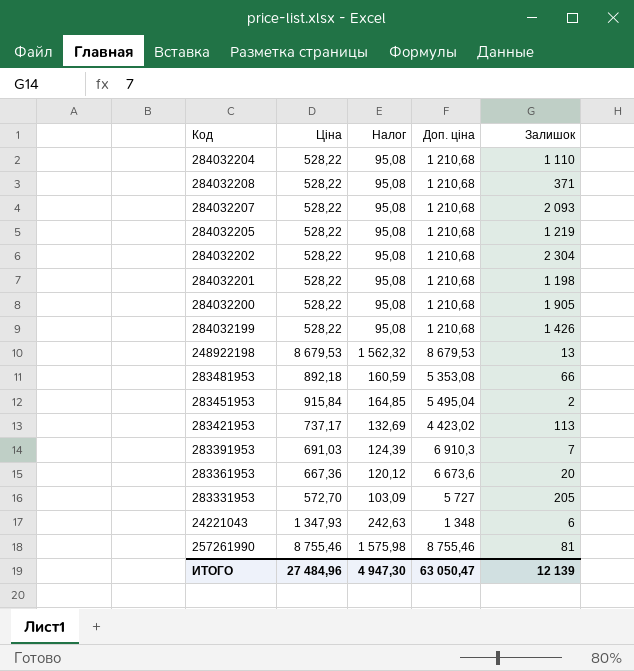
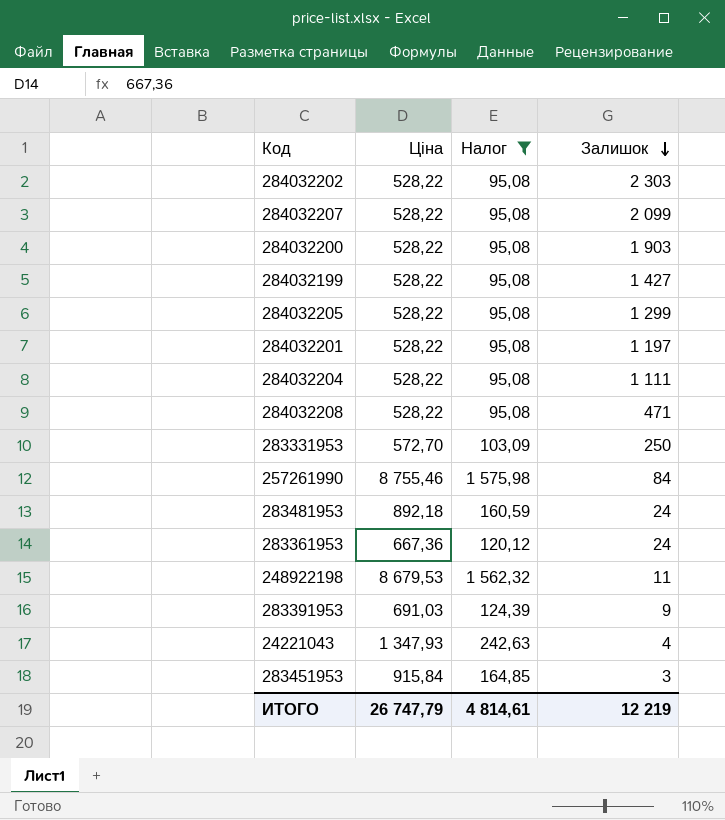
filter: none -> Налог != 132,69
row order: none -> Залишок descending
column Доп. ціна | position: 4 -> none
284032202 | Залишок: 2 304 -> 2 303
284032207 | Залишок: 2 093 -> 2 099
284032200 | Залишок: 1 905 -> 1 903
284032199 | Залишок: 1 426 -> 1 427
284032205 | Залишок: 1 219 -> 1 299
284032201 | Залишок: 1 198 -> 1 197
284032204 | Залишок: 1 110 -> 1 111
284032208 | Залишок: 371 -> 471
283331953 | Залишок: 205 -> 250
257261990 | Залишок: 81 -> 84
283481953 | Залишок: 66 -> 24
283361953 | Залишок: 20 -> 24
248922198 | Залишок: 13 -> 11
283391953 | Залишок: 7 -> 9
24221043 | Залишок: 6 -> 4
283451953 | Залишок: 2 -> 3
ИТОГО | Ціна: 27 484,96 -> 26 747,79
ИТОГО | Налог: 4 947,30 -> 4 814,61
ИТОГО | Залишок: 12 139 -> 12 219

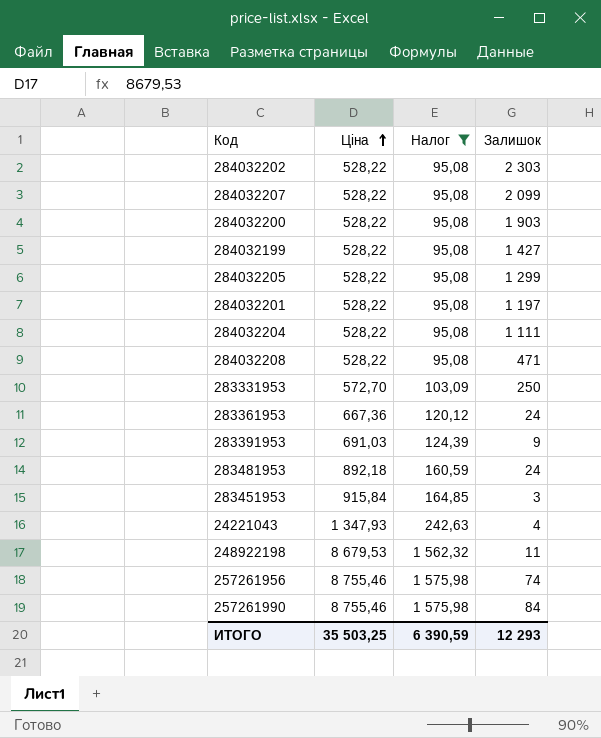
row order: Залишок descending -> Ціна ascending
row 257261956: none -> 8 755,46 | 1 575,98 | 74
ИТОГО | Ціна: 26 747,79 -> 35 503,25
ИТОГО | Налог: 4 814,61 -> 6 390,59
ИТОГО | Залишок: 12 219 -> 12 293

